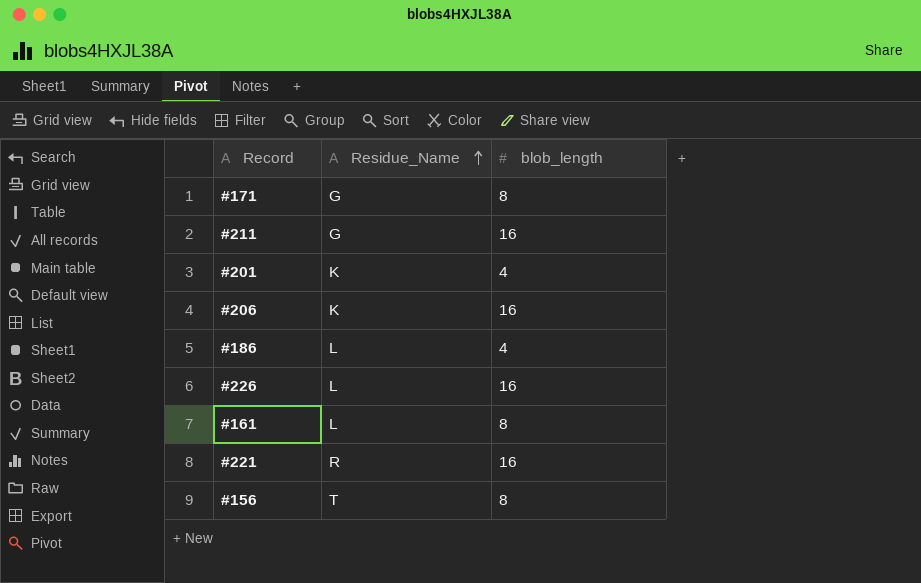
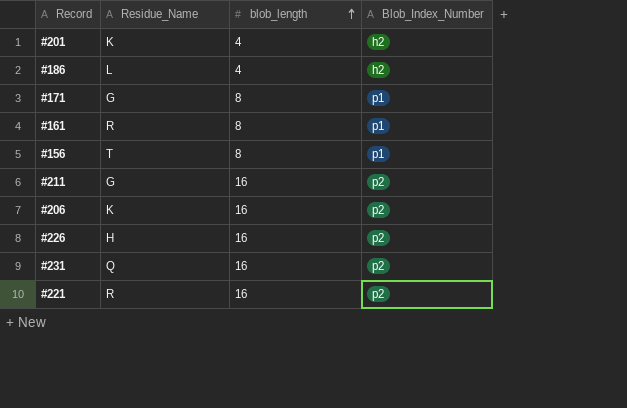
row order: Residue_Name ascending -> blob_length ascending
column Blob_Index_Number | position: none -> 4
#161 | Residue_Name: L -> R
#226 | Residue_Name: L -> H
row #231: none -> Q | 16 | p2

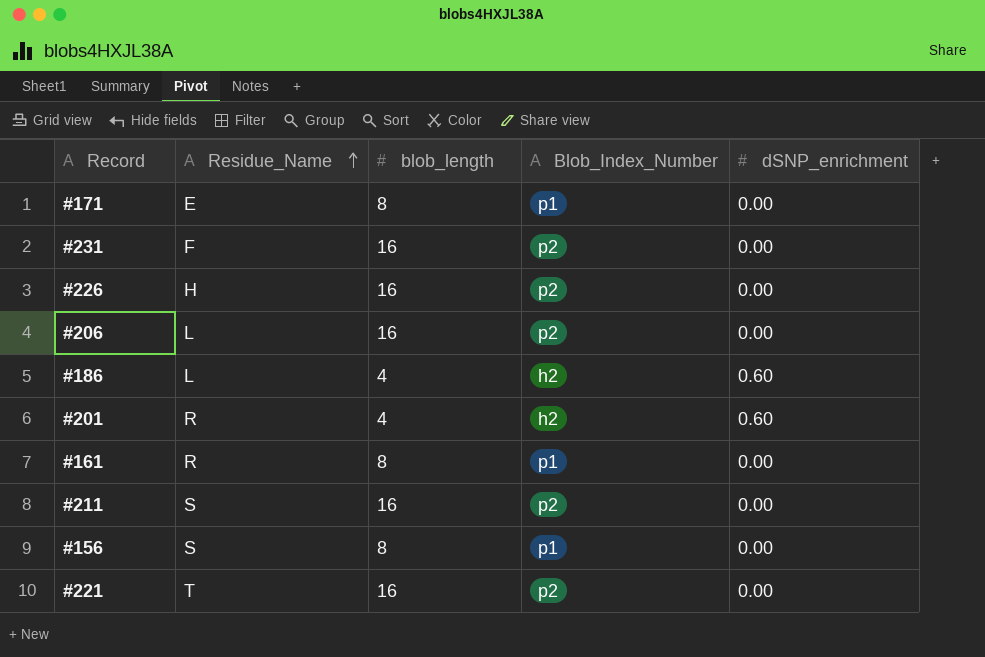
row order: blob_length ascending -> Residue_Name ascending
column dSNP_enrichment | position: none -> 5
#171 | Residue_Name: G -> E
#231 | Residue_Name: Q -> F
#206 | Residue_Name: K -> L
#201 | Residue_Name: K -> R
#211 | Residue_Name: G -> S
#156 | Residue_Name: T -> S
#221 | Residue_Name: R -> T

